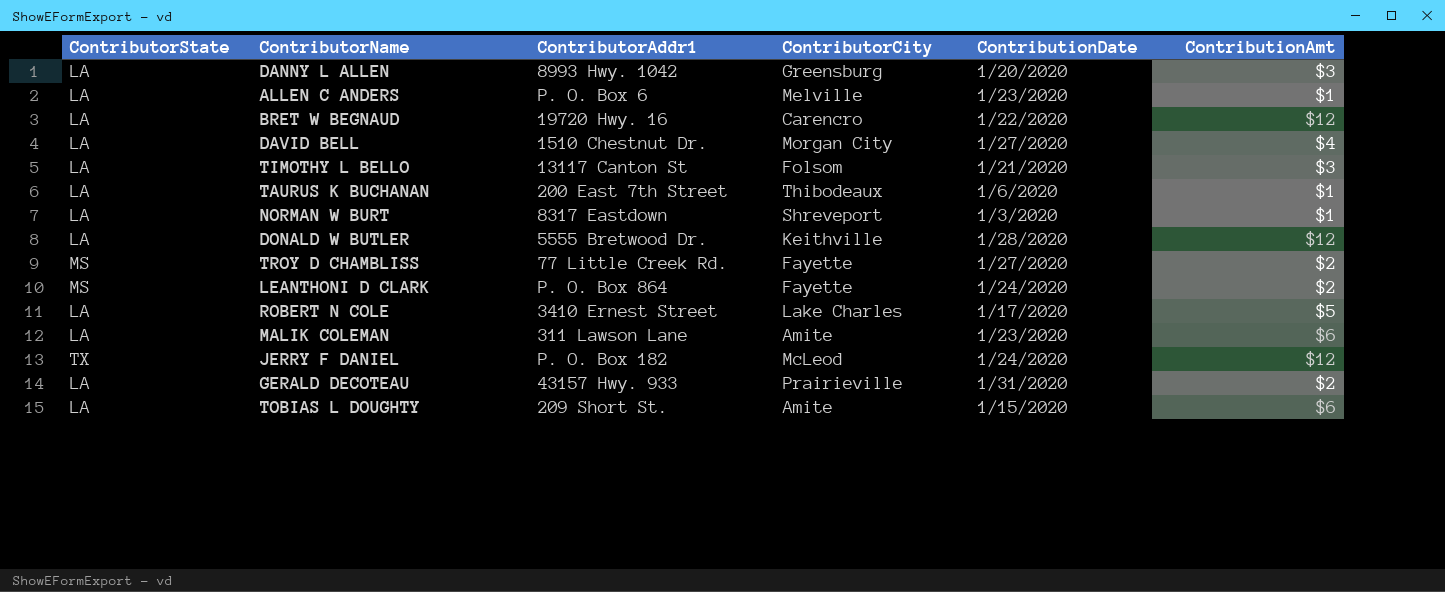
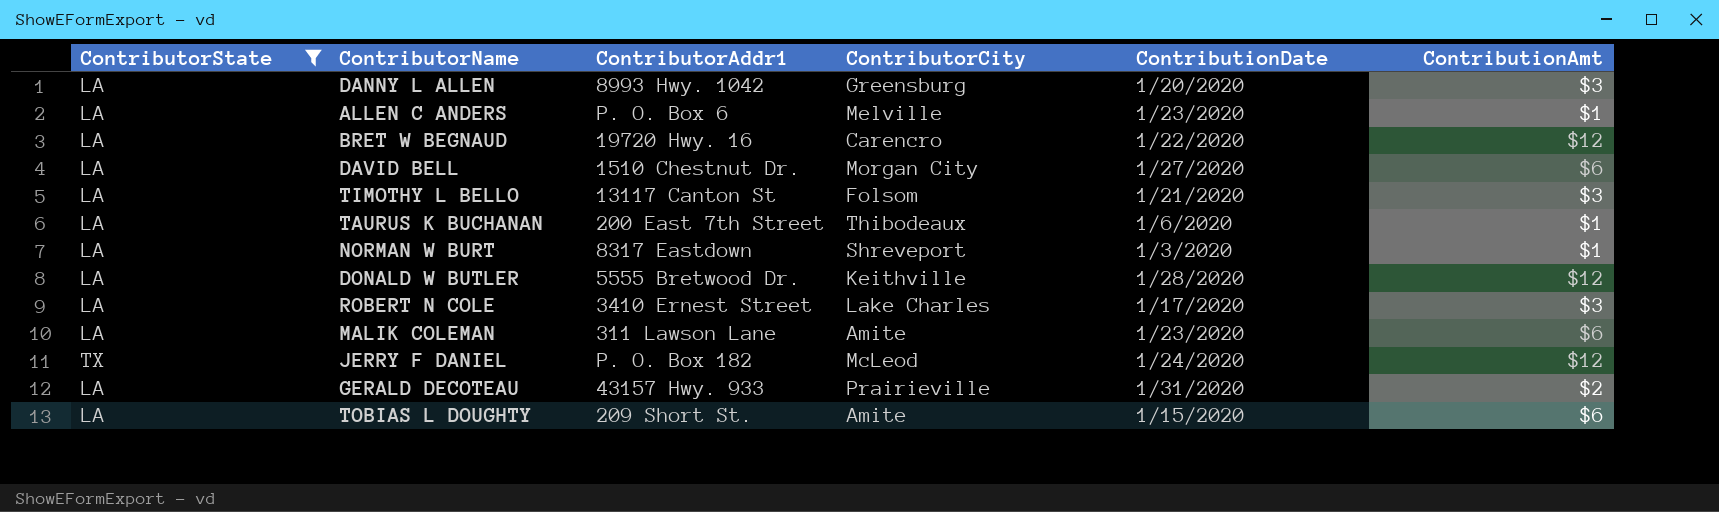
filter: none -> ContributorState != MS
DAVID BELL | ContributionAmt: $4 -> $6
ROBERT N COLE | ContributionAmt: $5 -> $3

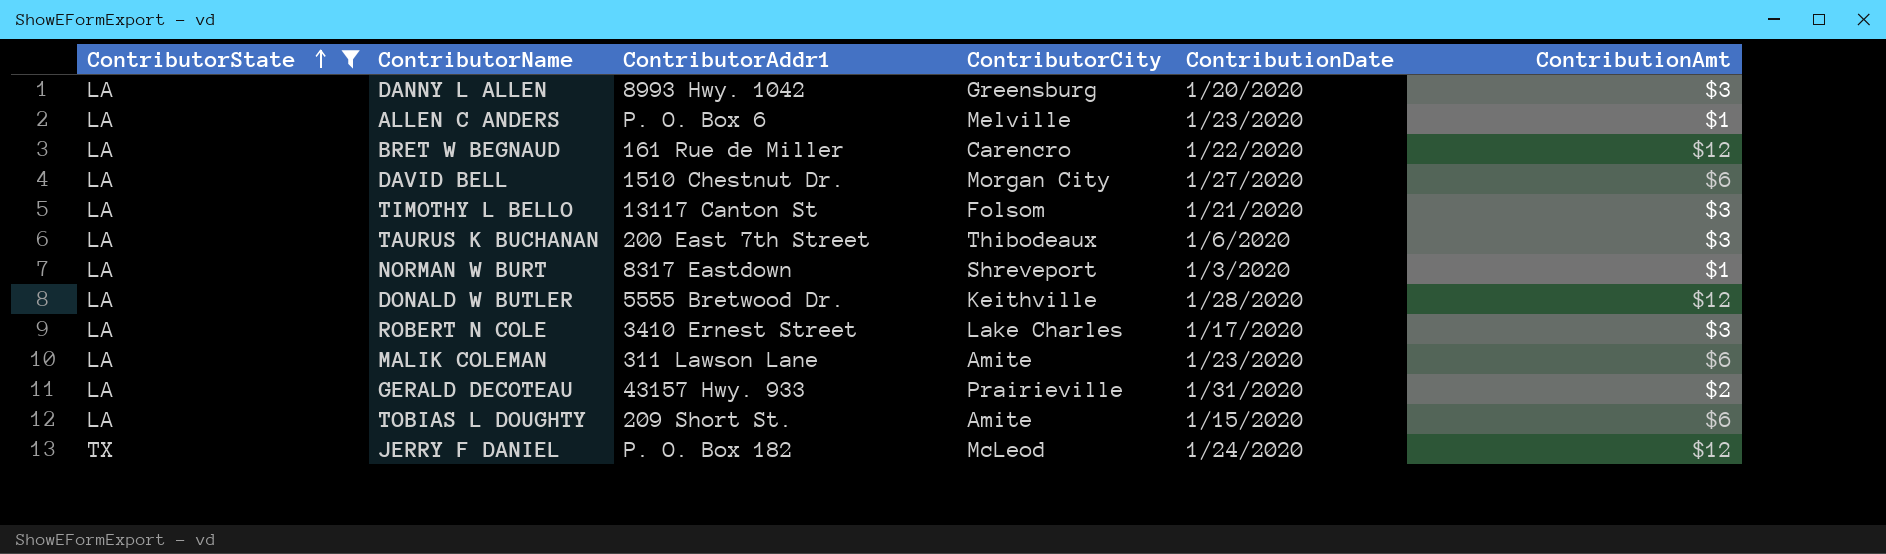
row order: none -> ContributorState ascending
BRET W BEGNAUD | ContributorAddr1: 19720 Hwy. 16 -> 161 Rue de Miller
TAURUS K BUCHANAN | ContributionAmt: $1 -> $3

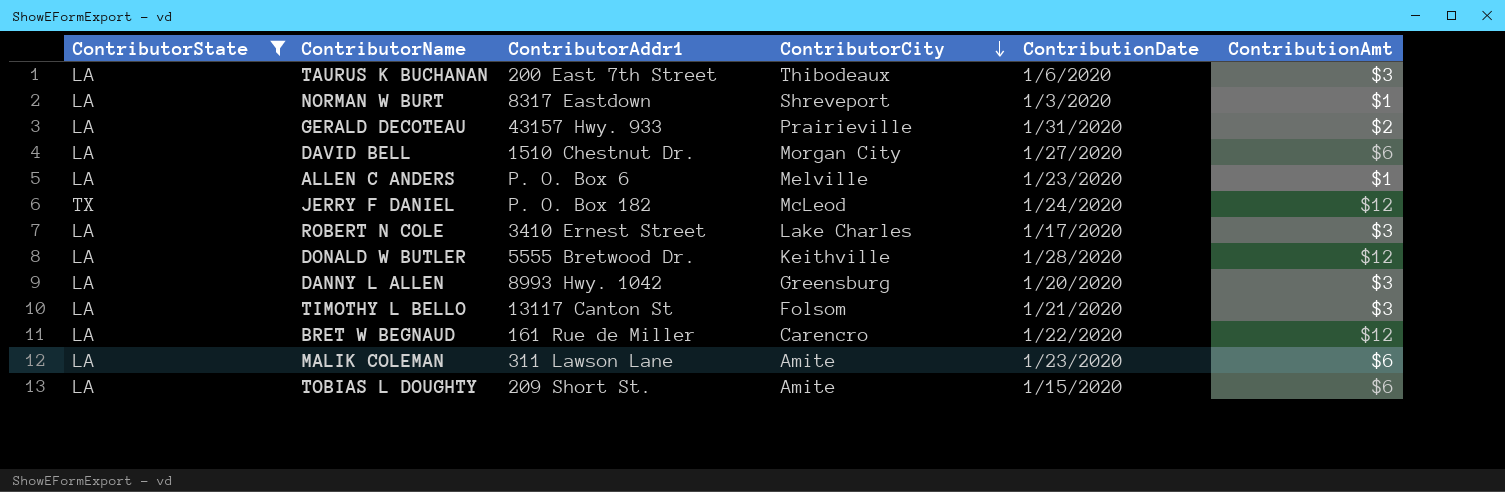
row order: ContributorState ascending -> ContributorCity descending

